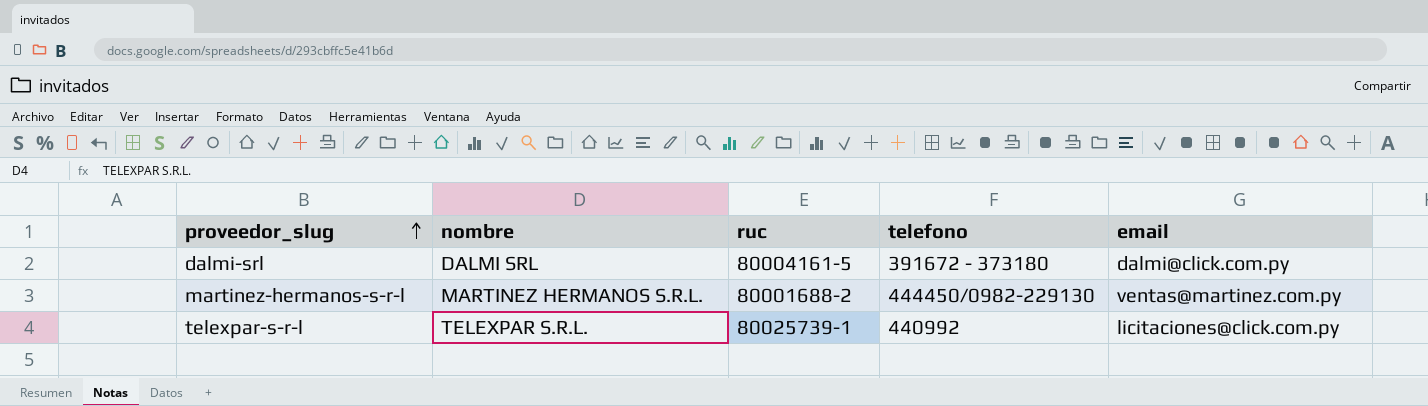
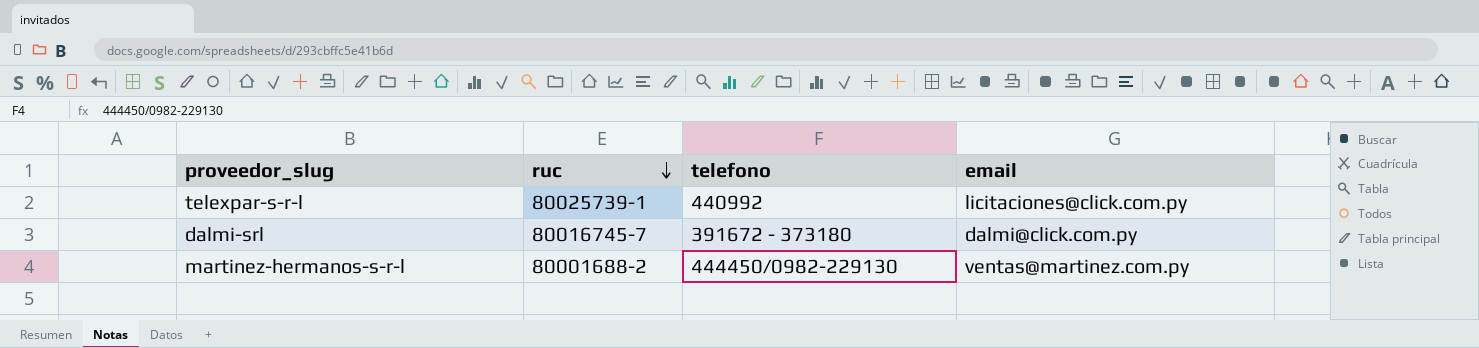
row order: proveedor_slug ascending -> ruc descending
column nombre | position: 2 -> none
dalmi-srl | ruc: 80004161-5 -> 80016745-7

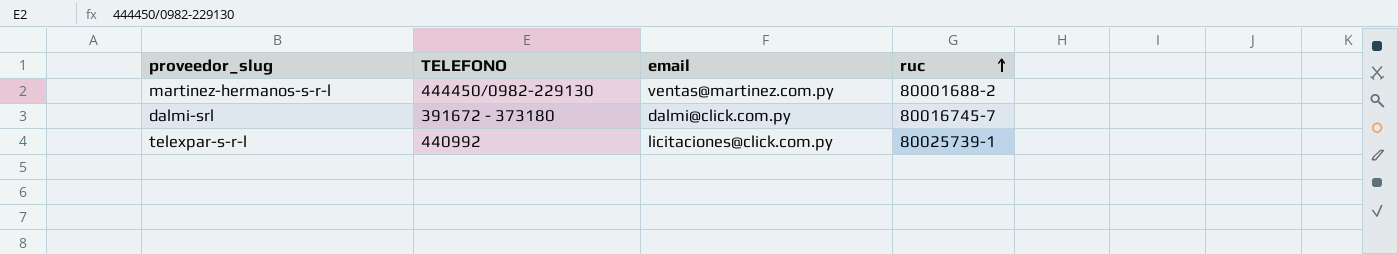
row order: ruc descending -> ruc ascending
column name: telefono -> TELEFONO
column ruc | position: 2 -> 4

